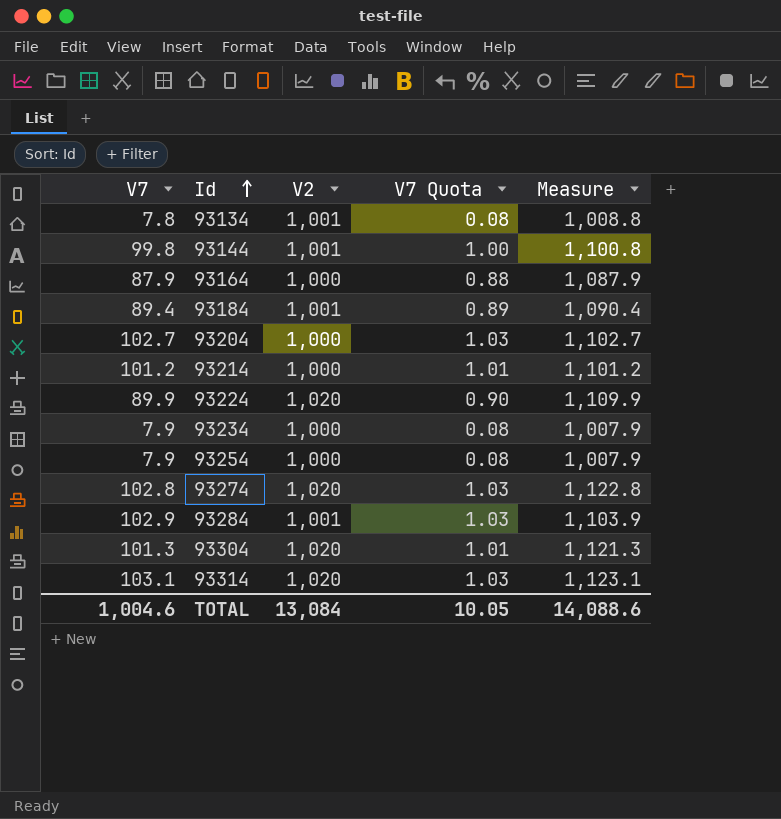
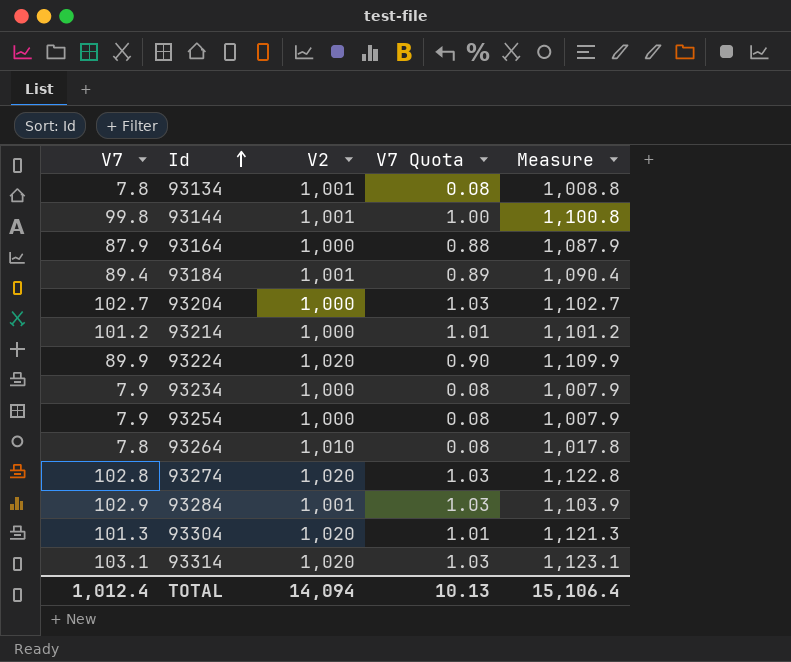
row 93264: none -> 7.8 | 1,010 | 0.08 | 1,017.8
TOTAL | V7: 1,004.6 -> 1,012.4
TOTAL | V2: 13,084 -> 14,094
TOTAL | V7 Quota: 10.05 -> 10.13
TOTAL | Measure: 14,088.6 -> 15,106.4

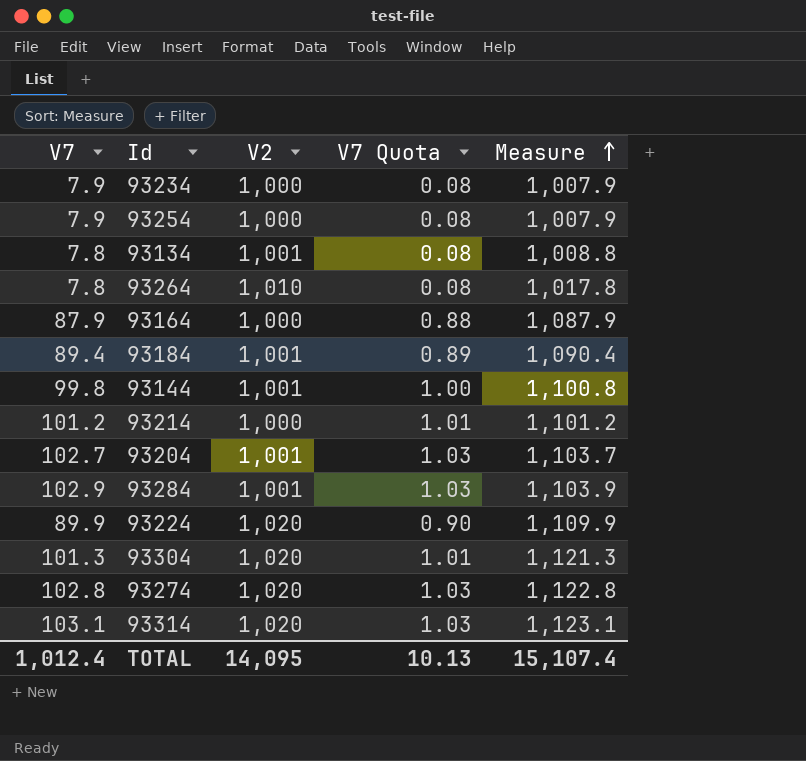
row order: Id ascending -> Measure ascending
93204 | V2: 1,000 -> 1,001
93204 | Measure: 1,102.7 -> 1,103.7
TOTAL | V2: 14,094 -> 14,095
TOTAL | Measure: 15,106.4 -> 15,107.4

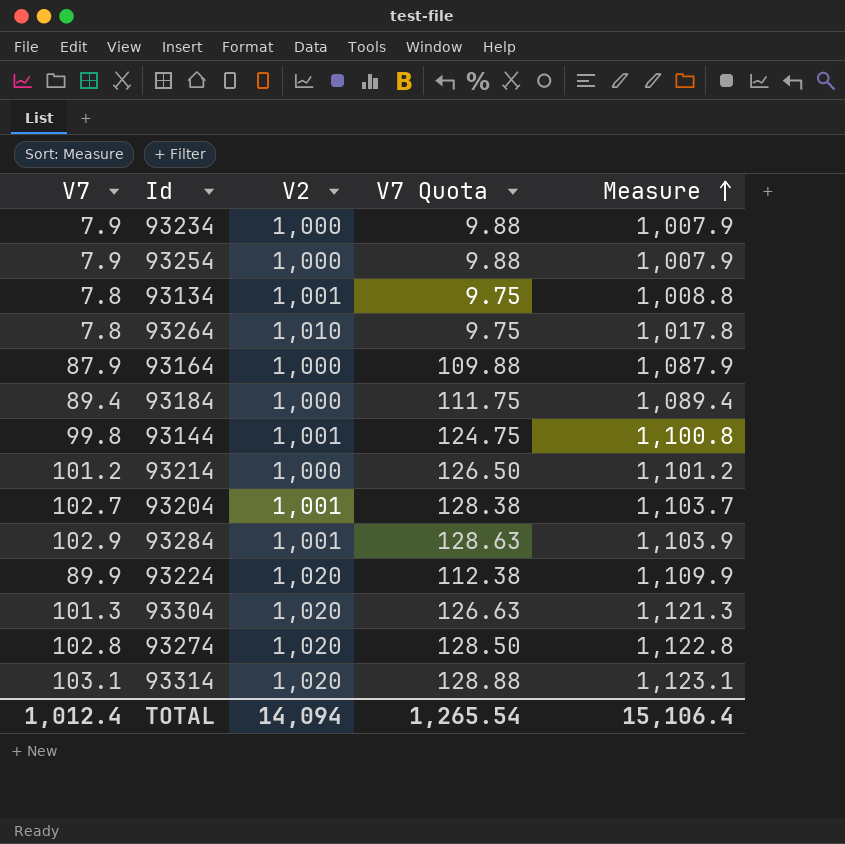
column V7 Quota | formula: [V7] * 0.01 -> [V7] * 1.25
93184 | V2: 1,001 -> 1,000
93184 | Measure: 1,090.4 -> 1,089.4
TOTAL | V2: 14,095 -> 14,094
TOTAL | V7 Quota: 10.13 -> 1,265.54
TOTAL | Measure: 15,107.4 -> 15,106.4

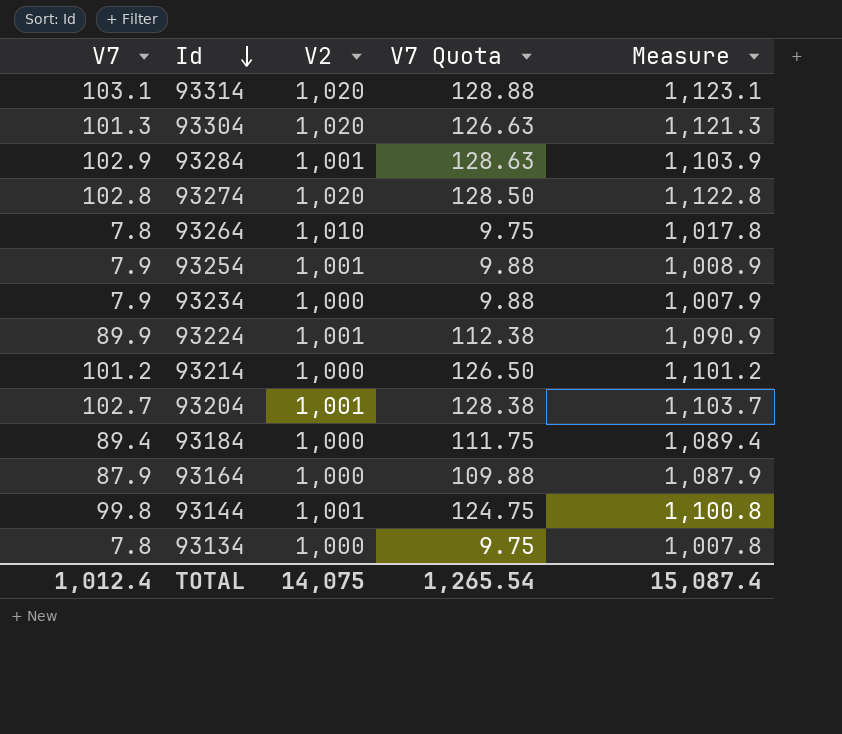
row order: Measure ascending -> Id descending
93254 | V2: 1,000 -> 1,001
93254 | Measure: 1,007.9 -> 1,008.9
93224 | V2: 1,020 -> 1,001
93224 | Measure: 1,109.9 -> 1,090.9
93134 | V2: 1,001 -> 1,000
93134 | Measure: 1,008.8 -> 1,007.8
TOTAL | V2: 14,094 -> 14,075
TOTAL | Measure: 15,106.4 -> 15,087.4

